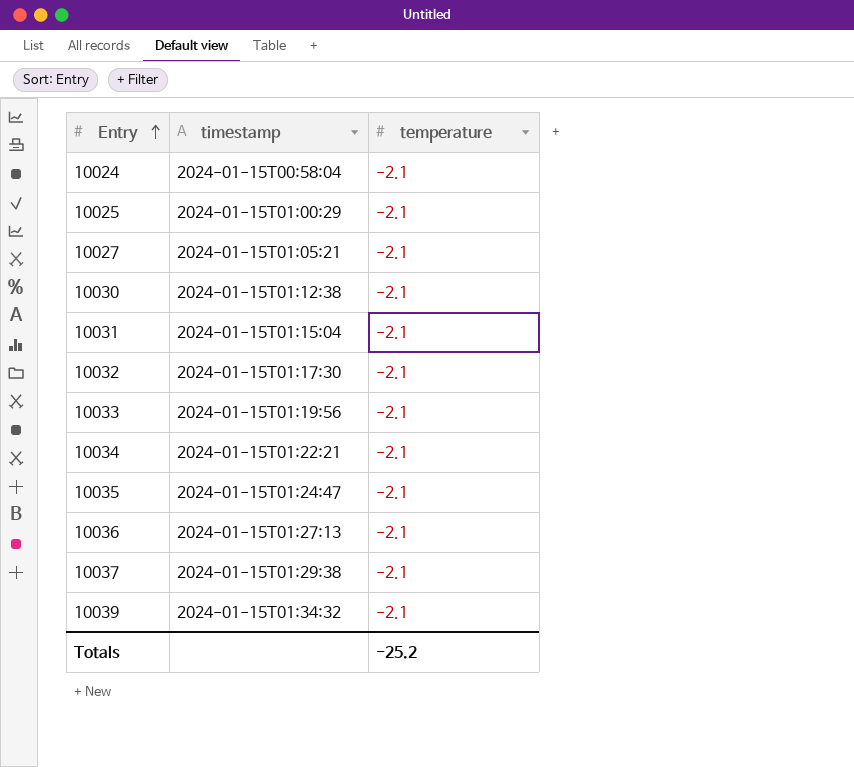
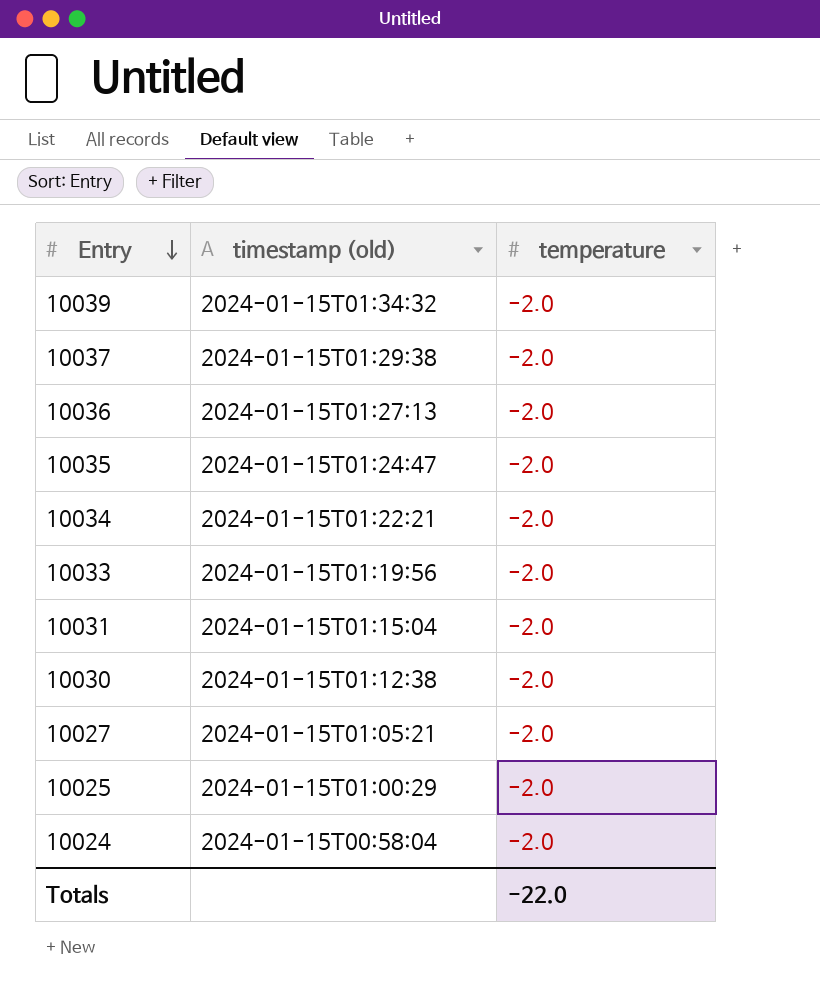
row order: Entry ascending -> Entry descending
column name: timestamp -> timestamp (old)
row 10032: 2024-01-15T01:17:30 | -2.1 -> none
10039 | temperature: -2.1 -> -2.0
10037 | temperature: -2.1 -> -2.0
10036 | temperature: -2.1 -> -2.0
10035 | temperature: -2.1 -> -2.0
10034 | temperature: -2.1 -> -2.0
10033 | temperature: -2.1 -> -2.0
10031 | temperature: -2.1 -> -2.0
10030 | temperature: -2.1 -> -2.0
10027 | temperature: -2.1 -> -2.0
10025 | temperature: -2.1 -> -2.0
10024 | temperature: -2.1 -> -2.0
Totals | temperature: -25.2 -> -22.0

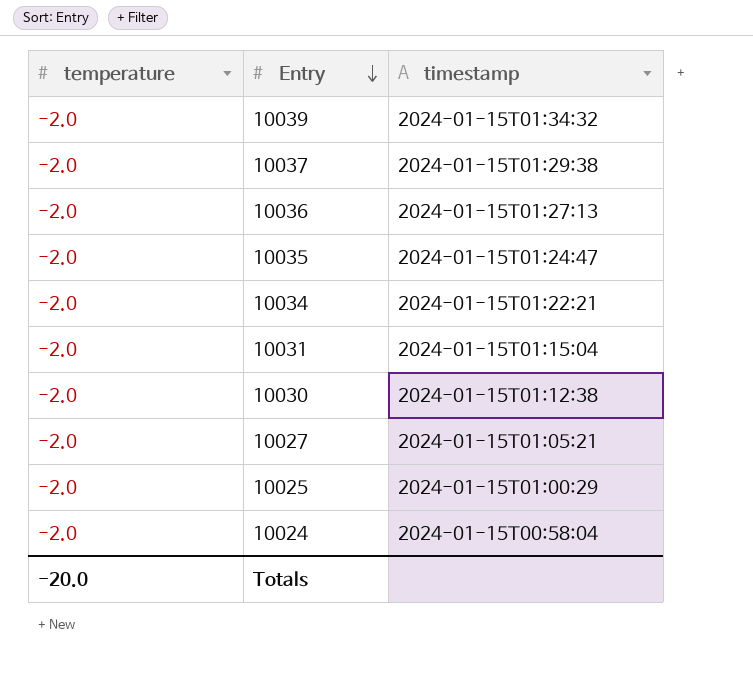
column temperature | position: 3 -> 1
column name: timestamp (old) -> timestamp
row 10033: 2024-01-15T01:19:56 | -2.0 -> none
Totals | temperature: -22.0 -> -20.0

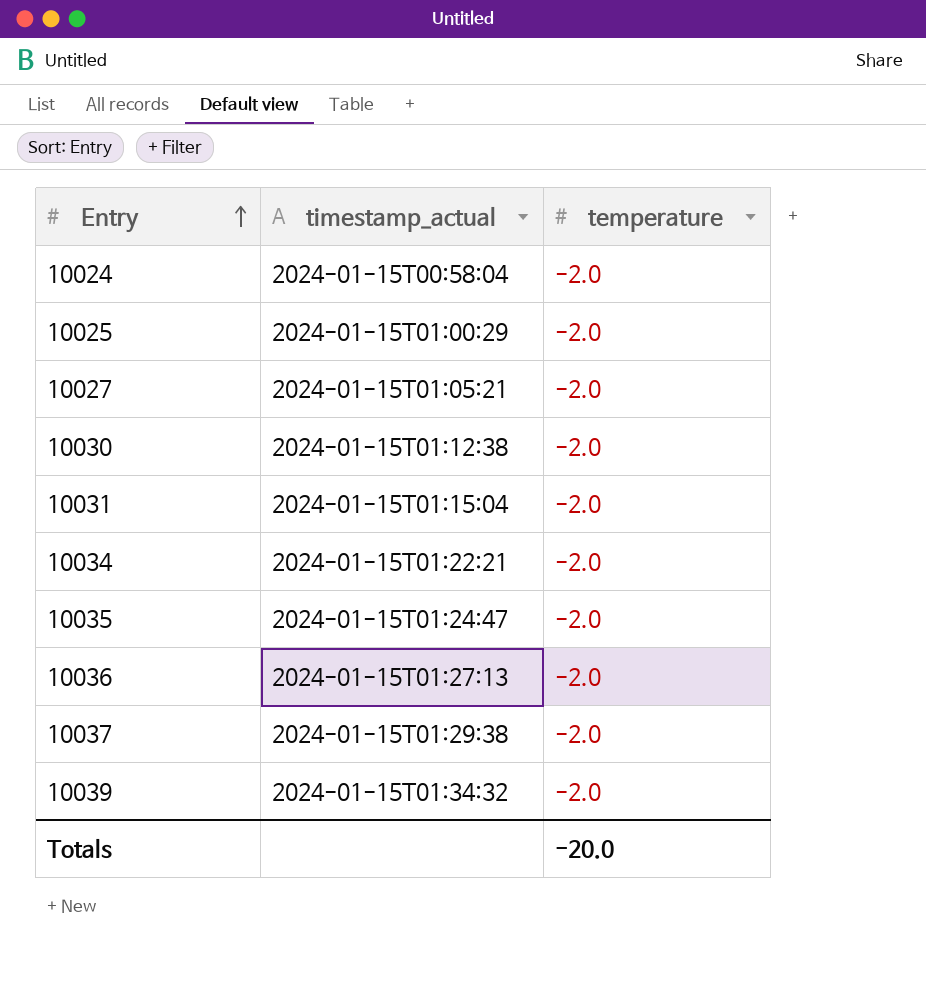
row order: Entry descending -> Entry ascending
column name: timestamp -> timestamp_actual
column temperature | position: 1 -> 3

